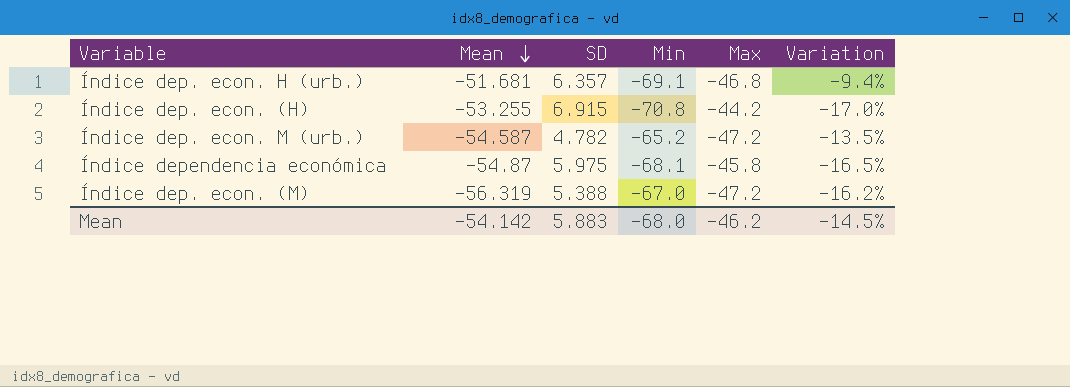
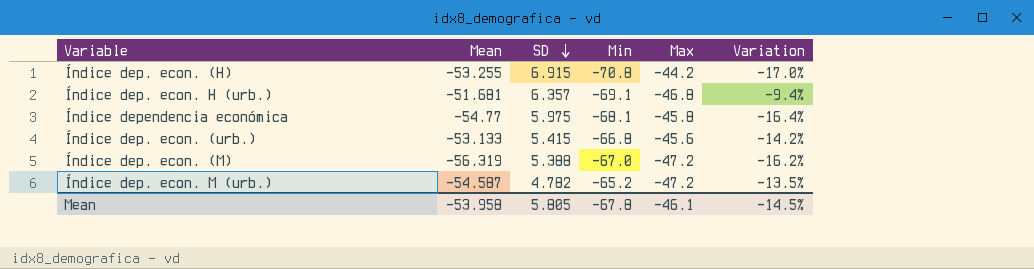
row order: Mean descending -> SD descending
Índice dependencia económica | Mean: -54.87 -> -54.77
Índice dependencia económica | Variation: -16.5% -> -16.4%
row Índice dep. econ. (urb.): none -> -53.133 | 5.415 | -66.8 | -45.6 | -14.2%
Mean | Mean: -54.142 -> -53.958
Mean | SD: 5.883 -> 5.805
Mean | Min: -68.0 -> -67.8
Mean | Max: -46.2 -> -46.1

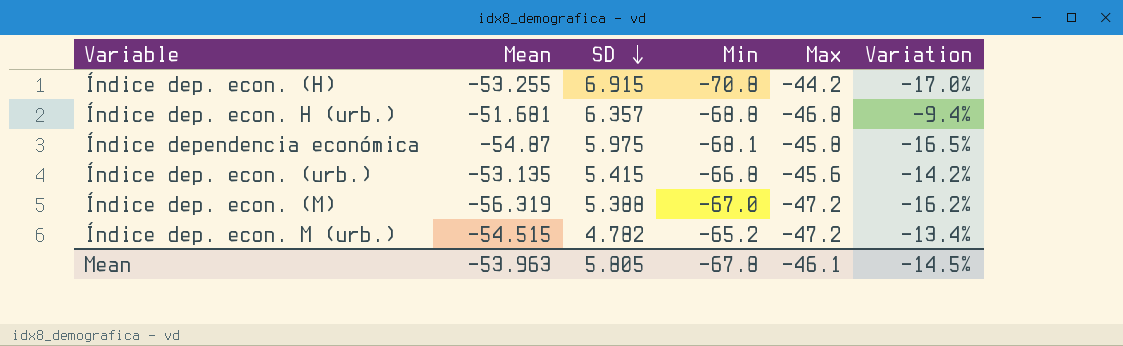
Índice dep. econ. H (urb.) | Min: -69.1 -> -68.8
Índice dependencia económica | Mean: -54.77 -> -54.87
Índice dependencia económica | Variation: -16.4% -> -16.5%
Índice dep. econ. (urb.) | Mean: -53.133 -> -53.135
Índice dep. econ. M (urb.) | Mean: -54.587 -> -54.515
Índice dep. econ. M (urb.) | Variation: -13.5% -> -13.4%
Mean | Mean: -53.958 -> -53.963

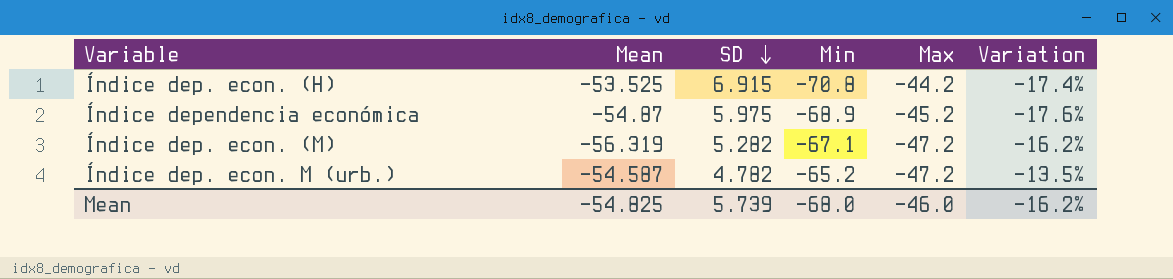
row Índice dep. econ. H (urb.): -51.681 | 6.357 | -68.8 | -46.8 | -9.4% -> none
row Índice dep. econ. (urb.): -53.135 | 5.415 | -66.8 | -45.6 | -14.2% -> none
Índice dep. econ. (H) | Mean: -53.255 -> -53.525
Índice dep. econ. (H) | Variation: -17.0% -> -17.4%
Índice dependencia económica | Min: -68.1 -> -68.9
Índice dependencia económica | Max: -45.8 -> -45.2
Índice dependencia económica | Variation: -16.5% -> -17.6%
Índice dep. econ. (M) | SD: 5.388 -> 5.282
Índice dep. econ. (M) | Min: -67.0 -> -67.1
Índice dep. econ. M (urb.) | Mean: -54.515 -> -54.587
Índice dep. econ. M (urb.) | Variation: -13.4% -> -13.5%
Mean | Mean: -53.963 -> -54.825
Mean | SD: 5.805 -> 5.739
Mean | Min: -67.8 -> -68.0
Mean | Max: -46.1 -> -46.0
Mean | Variation: -14.5% -> -16.2%

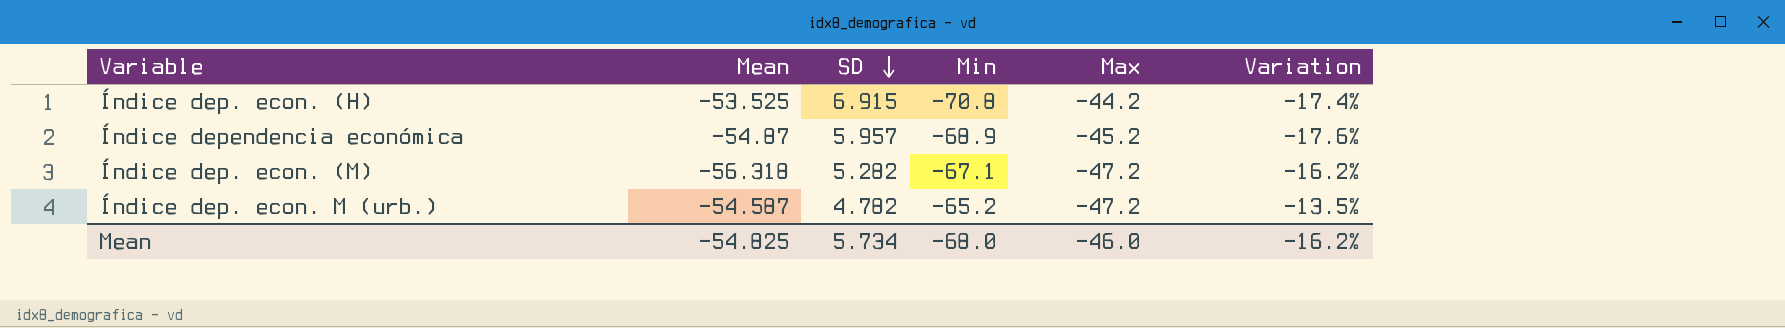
Índice dependencia económica | SD: 5.975 -> 5.957
Índice dep. econ. (M) | Mean: -56.319 -> -56.318
Mean | SD: 5.739 -> 5.734

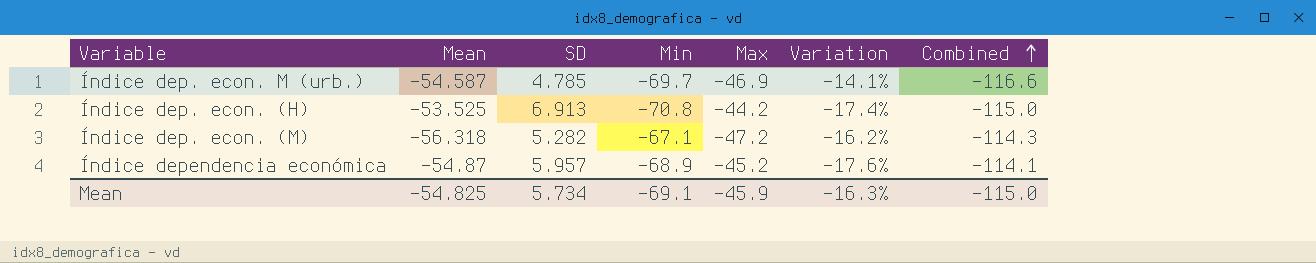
row order: SD descending -> Combined ascending
column Combined | formula: none -> [Min] + [Max]
Índice dep. econ. M (urb.) | SD: 4.782 -> 4.785
Índice dep. econ. M (urb.) | Min: -65.2 -> -69.7
Índice dep. econ. M (urb.) | Max: -47.2 -> -46.9
Índice dep. econ. M (urb.) | Variation: -13.5% -> -14.1%
Índice dep. econ. (H) | SD: 6.915 -> 6.913
Mean | Min: -68.0 -> -69.1
Mean | Max: -46.0 -> -45.9
Mean | Variation: -16.2% -> -16.3%

